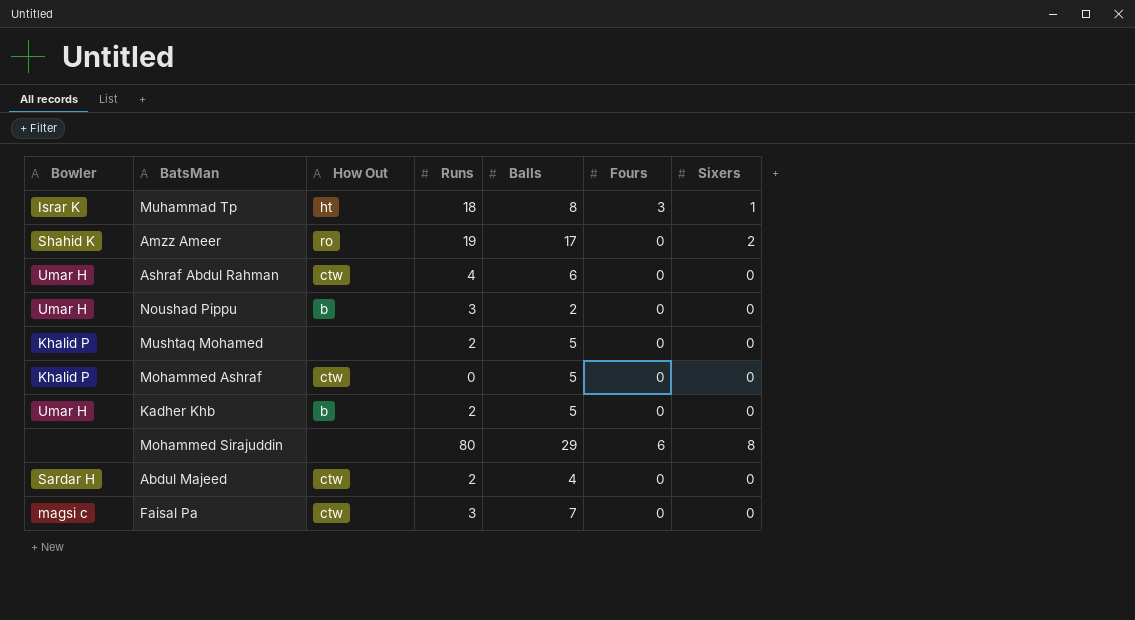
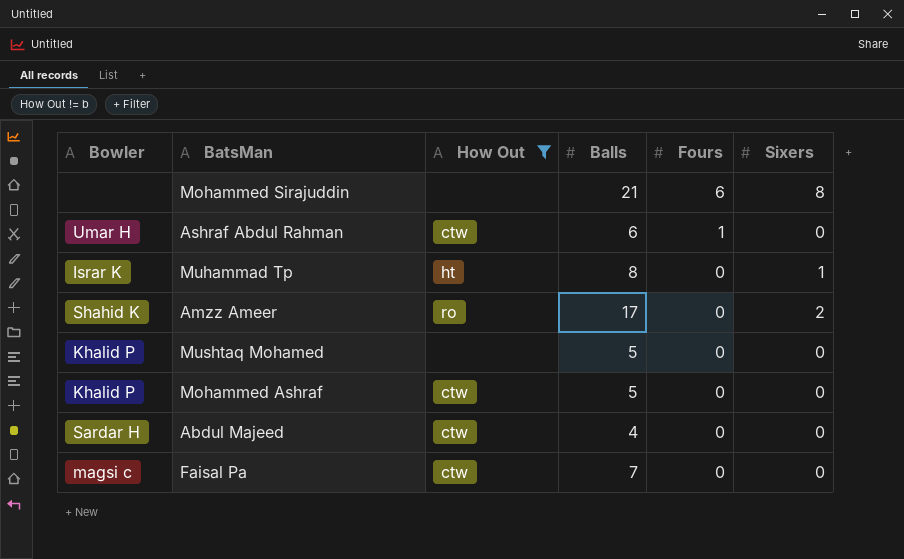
filter: none -> How Out != b
row order: none -> Fours descending
column Runs | position: 4 -> none
Mohammed Sirajuddin | Balls: 29 -> 21
Ashraf Abdul Rahman | Fours: 0 -> 1
Muhammad Tp | Fours: 3 -> 0

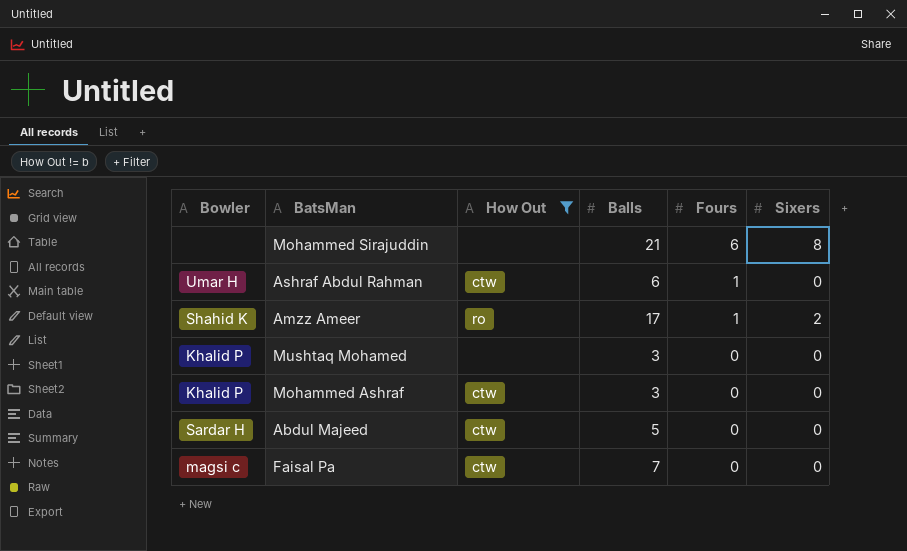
row Muhammad Tp: Israr K | ht | 8 | 0 | 1 -> none
Amzz Ameer | Fours: 0 -> 1
Mushtaq Mohamed | Balls: 5 -> 3
Mohammed Ashraf | Balls: 5 -> 3
Abdul Majeed | Balls: 4 -> 5

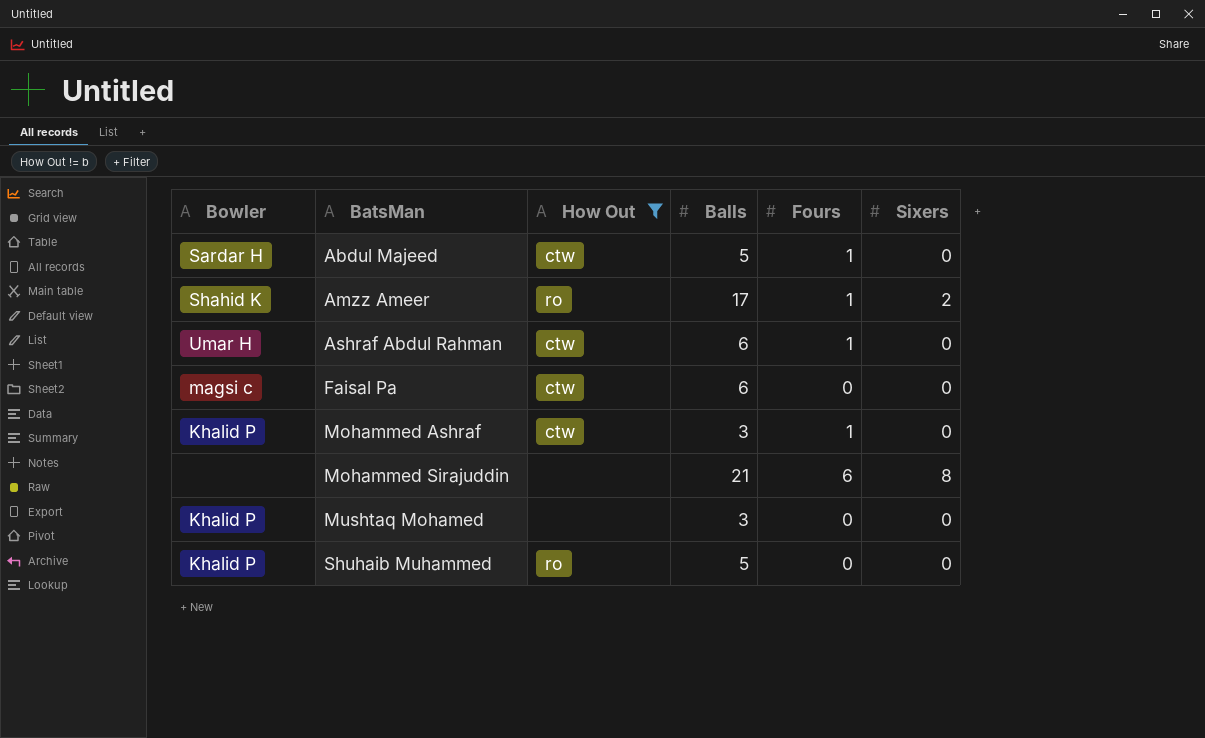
row order: Fours descending -> BatsMan ascending
Abdul Majeed | Fours: 0 -> 1
Faisal Pa | Balls: 7 -> 6
Mohammed Ashraf | Fours: 0 -> 1
row Shuhaib Muhammed: none -> Khalid P | ro | 5 | 0 | 0

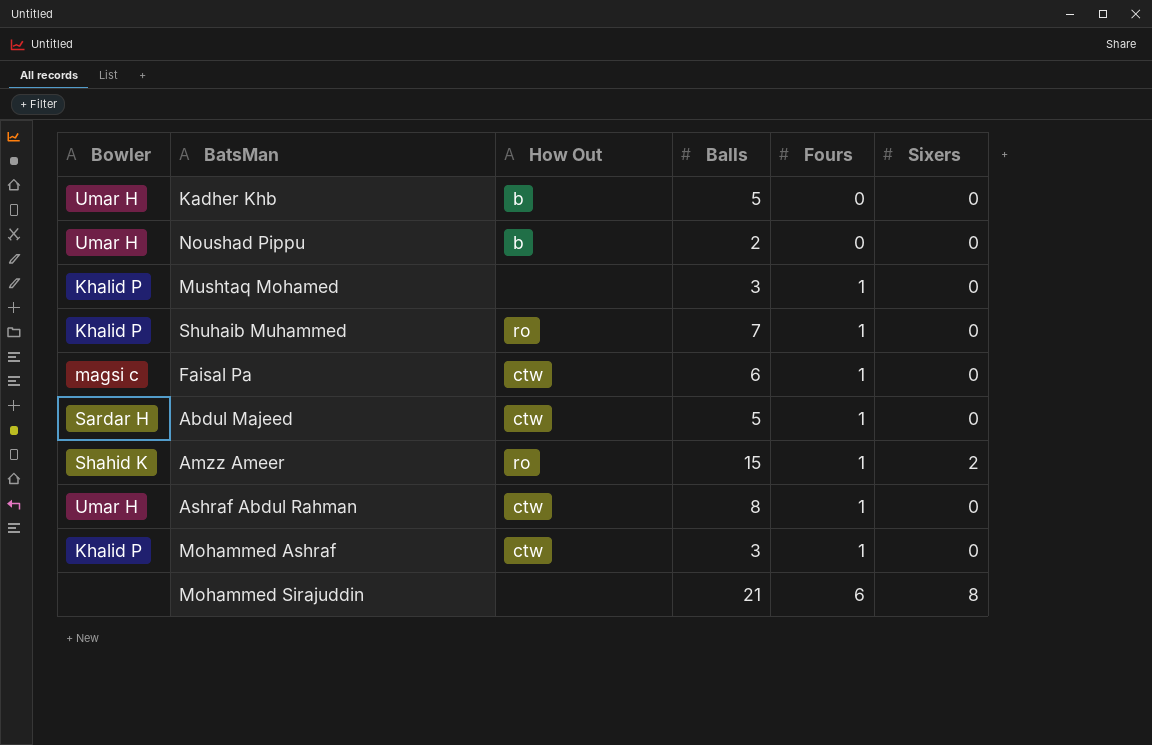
filter: How Out != b -> none
row order: BatsMan ascending -> Fours ascending
Mushtaq Mohamed | Fours: 0 -> 1
Shuhaib Muhammed | Balls: 5 -> 7
Shuhaib Muhammed | Fours: 0 -> 1
Faisal Pa | Fours: 0 -> 1
Amzz Ameer | Balls: 17 -> 15
Ashraf Abdul Rahman | Balls: 6 -> 8

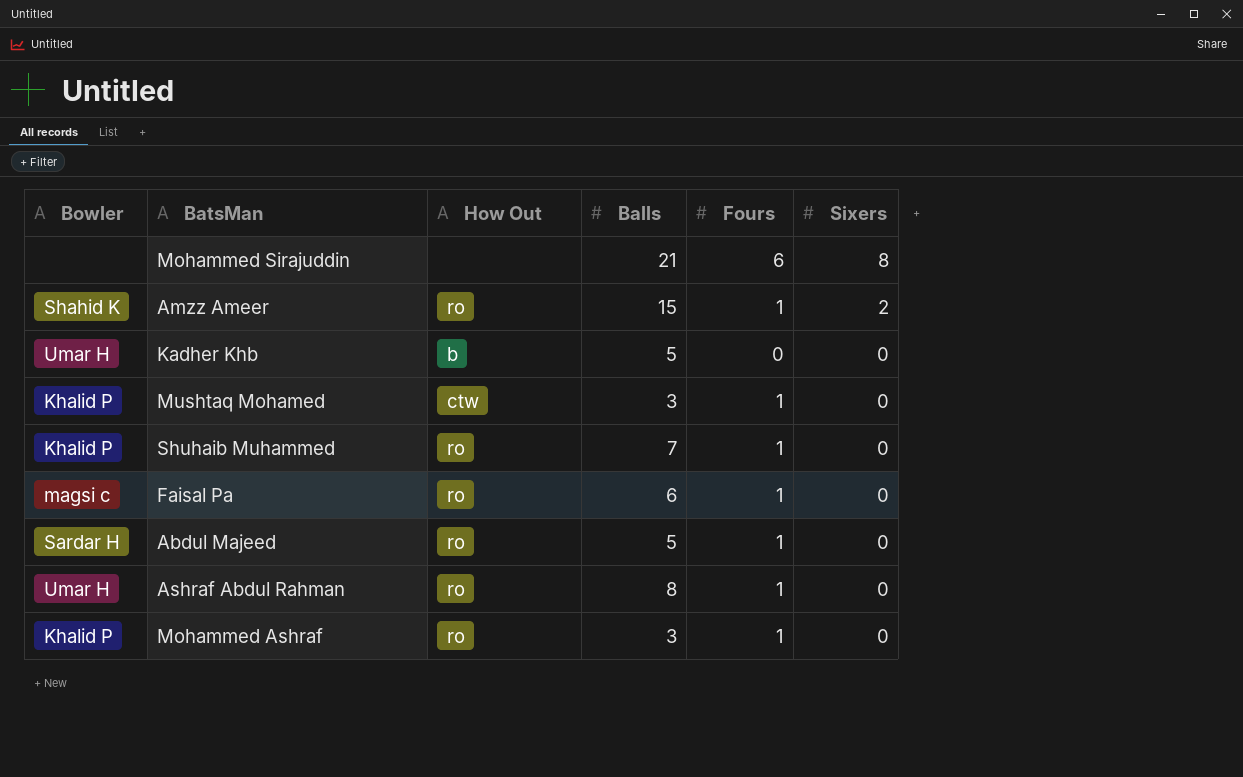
row order: Fours ascending -> Sixers descending
row Noushad Pippu: Umar H | b | 2 | 0 | 0 -> none
Mushtaq Mohamed | How Out: none -> ctw
Faisal Pa | How Out: ctw -> ro
Abdul Majeed | How Out: ctw -> ro
Ashraf Abdul Rahman | How Out: ctw -> ro
Mohammed Ashraf | How Out: ctw -> ro

